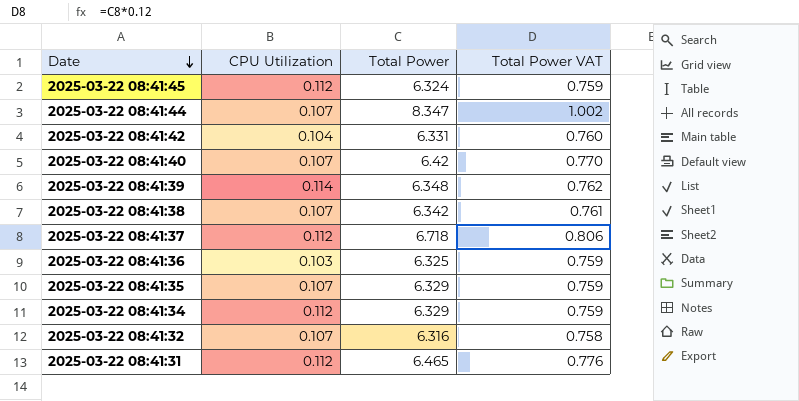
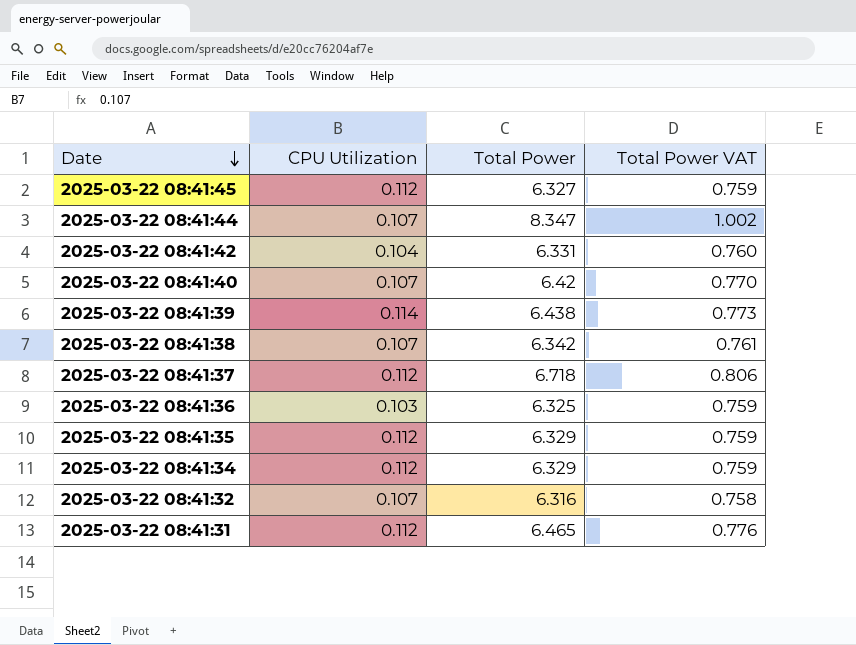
2025-03-22 08:41:45 | Total Power: 6.324 -> 6.327
2025-03-22 08:41:39 | Total Power: 6.348 -> 6.438
2025-03-22 08:41:39 | Total Power VAT: 0.762 -> 0.773
2025-03-22 08:41:35 | CPU Utilization: 0.107 -> 0.112

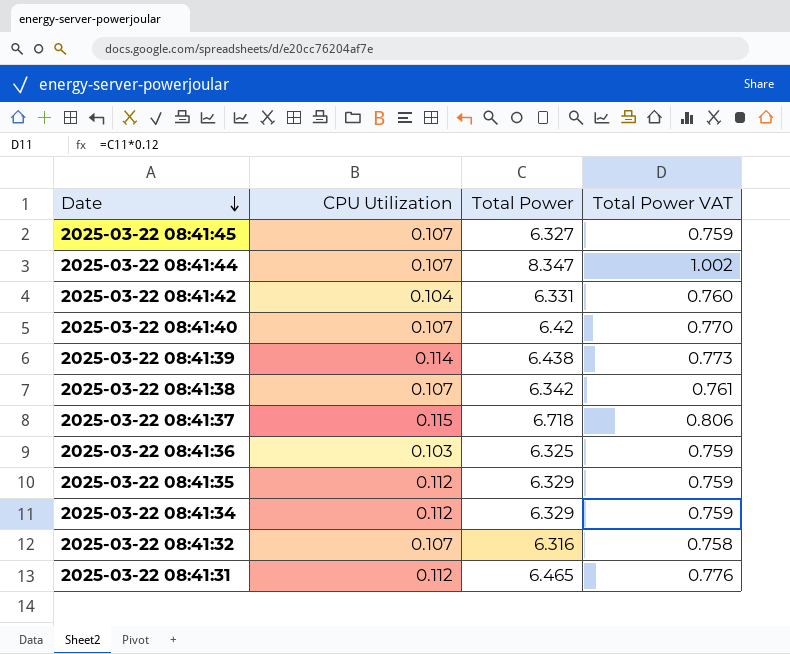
2025-03-22 08:41:45 | CPU Utilization: 0.112 -> 0.107
2025-03-22 08:41:37 | CPU Utilization: 0.112 -> 0.115

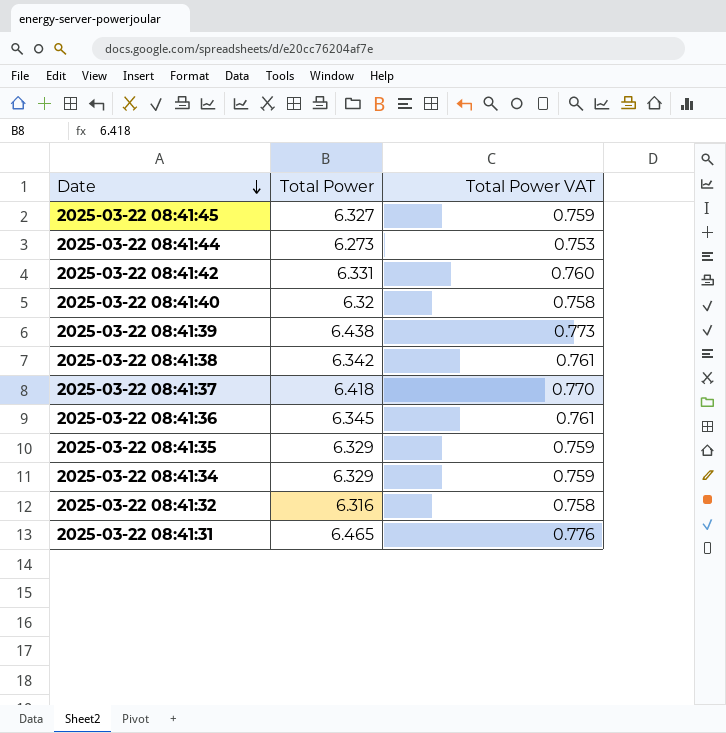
column CPU Utilization | position: 2 -> none
2025-03-22 08:41:44 | Total Power: 8.347 -> 6.273
2025-03-22 08:41:44 | Total Power VAT: 1.002 -> 0.753
2025-03-22 08:41:40 | Total Power: 6.42 -> 6.32
2025-03-22 08:41:40 | Total Power VAT: 0.770 -> 0.758
2025-03-22 08:41:37 | Total Power: 6.718 -> 6.418
2025-03-22 08:41:37 | Total Power VAT: 0.806 -> 0.770
2025-03-22 08:41:36 | Total Power: 6.325 -> 6.345
2025-03-22 08:41:36 | Total Power VAT: 0.759 -> 0.761

